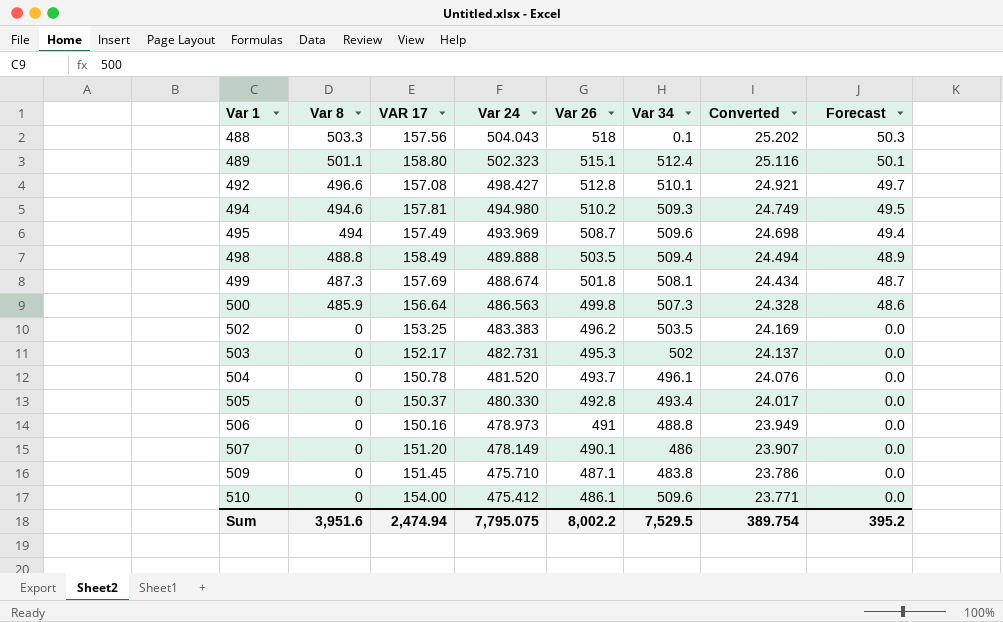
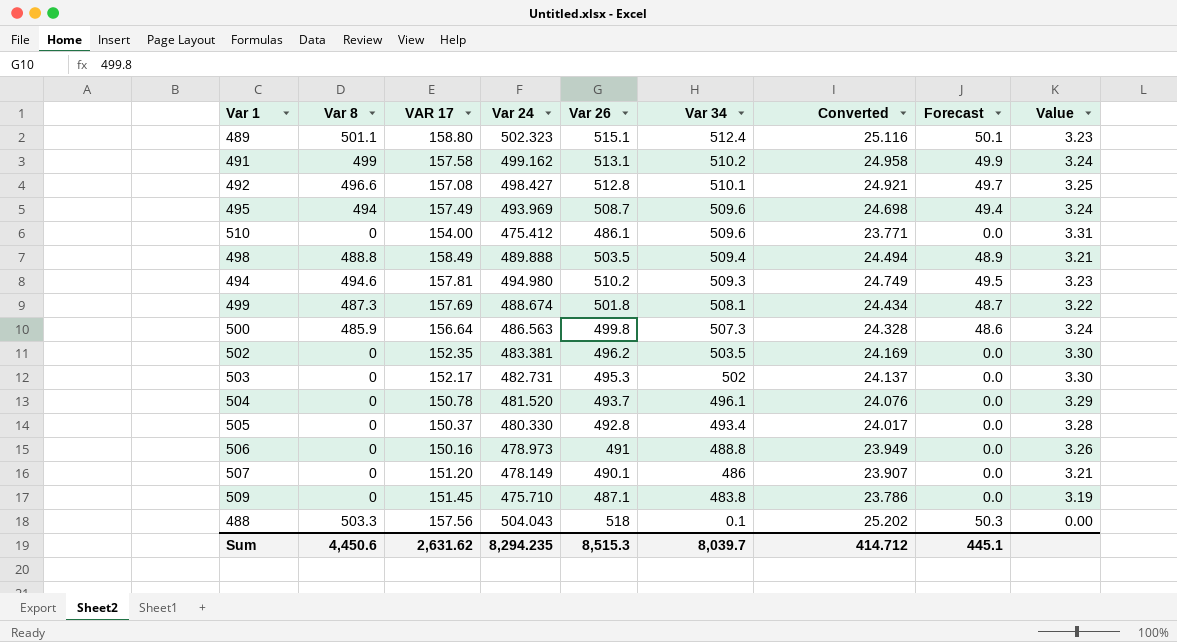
row order: Var 1 ascending -> Var 34 descending
column Value | formula: none -> [Var 34] / [VAR 17]
row 491: none -> 499 | 157.58 | 499.162 | 513.1 | 510.2 | 24.958 | 49.9 | 3.24
502 | VAR 17: 153.25 -> 152.35
502 | Var 24: 483.383 -> 483.381
Sum | Var 8: 3,951.6 -> 4,450.6
Sum | VAR 17: 2,474.94 -> 2,631.62
Sum | Var 24: 7,795.075 -> 8,294.235
Sum | Var 26: 8,002.2 -> 8,515.3
Sum | Var 34: 7,529.5 -> 8,039.7
Sum | Converted: 389.754 -> 414.712
Sum | Forecast: 395.2 -> 445.1

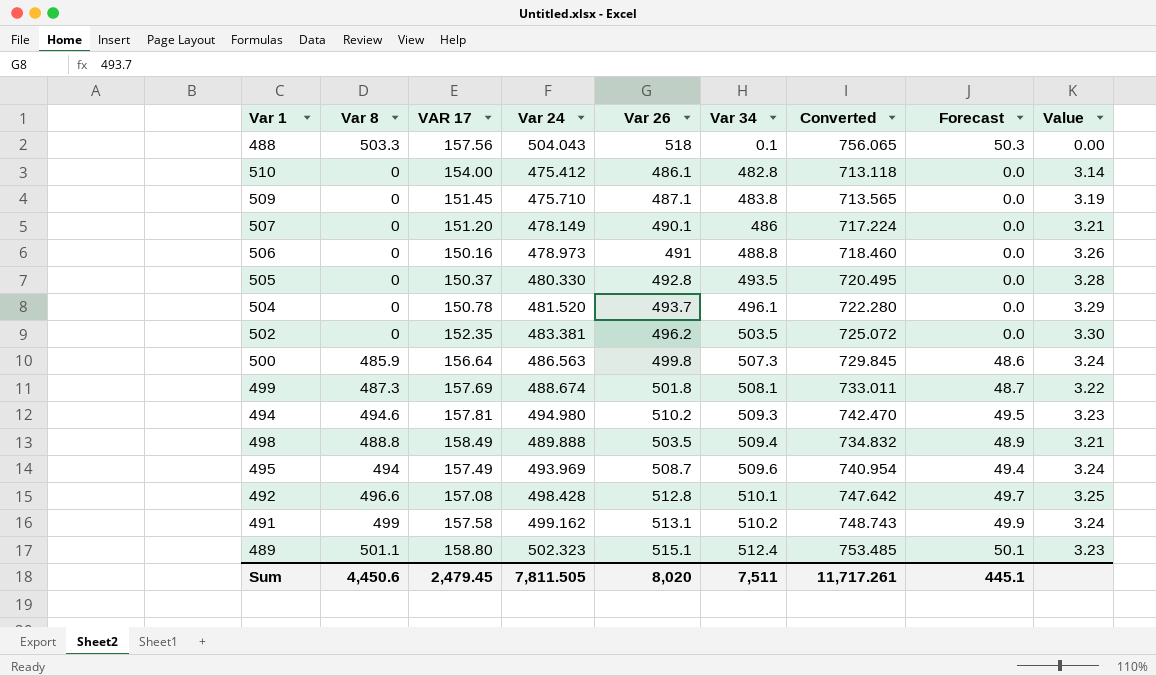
row order: Var 34 descending -> Var 34 ascending
column Converted | formula: [Var 24] * 0.05 -> [Var 24] * 1.5
row 503: 0 | 152.17 | 482.731 | 495.3 | 502 | 24.137 | 0.0 | 3.30 -> none
510 | Var 34: 509.6 -> 482.8
510 | Value: 3.31 -> 3.14
505 | Var 34: 493.4 -> 493.5
492 | Var 24: 498.427 -> 498.428
Sum | VAR 17: 2,631.62 -> 2,479.45
Sum | Var 24: 8,294.235 -> 7,811.505
Sum | Var 26: 8,515.3 -> 8,020
Sum | Var 34: 8,039.7 -> 7,511
Sum | Converted: 414.712 -> 11,717.261

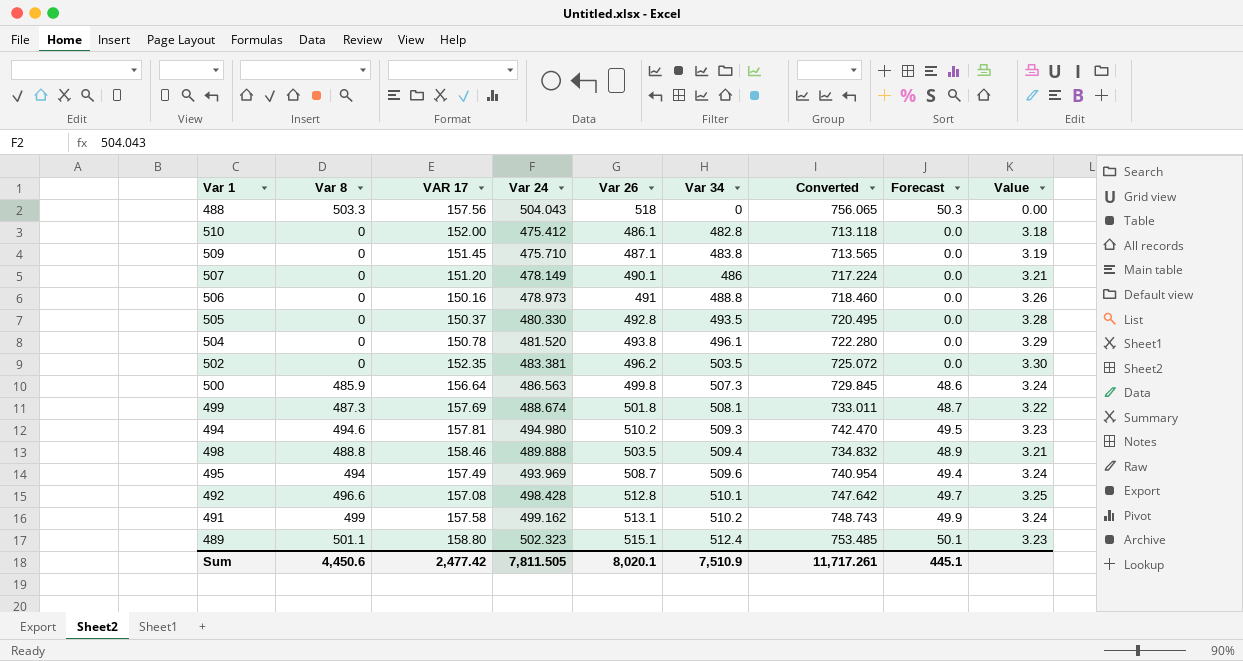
488 | Var 34: 0.1 -> 0
510 | VAR 17: 154.00 -> 152.00
510 | Value: 3.14 -> 3.18
504 | Var 26: 493.7 -> 493.8
498 | VAR 17: 158.49 -> 158.46
Sum | VAR 17: 2,479.45 -> 2,477.42
Sum | Var 26: 8,020 -> 8,020.1
Sum | Var 34: 7,511 -> 7,510.9

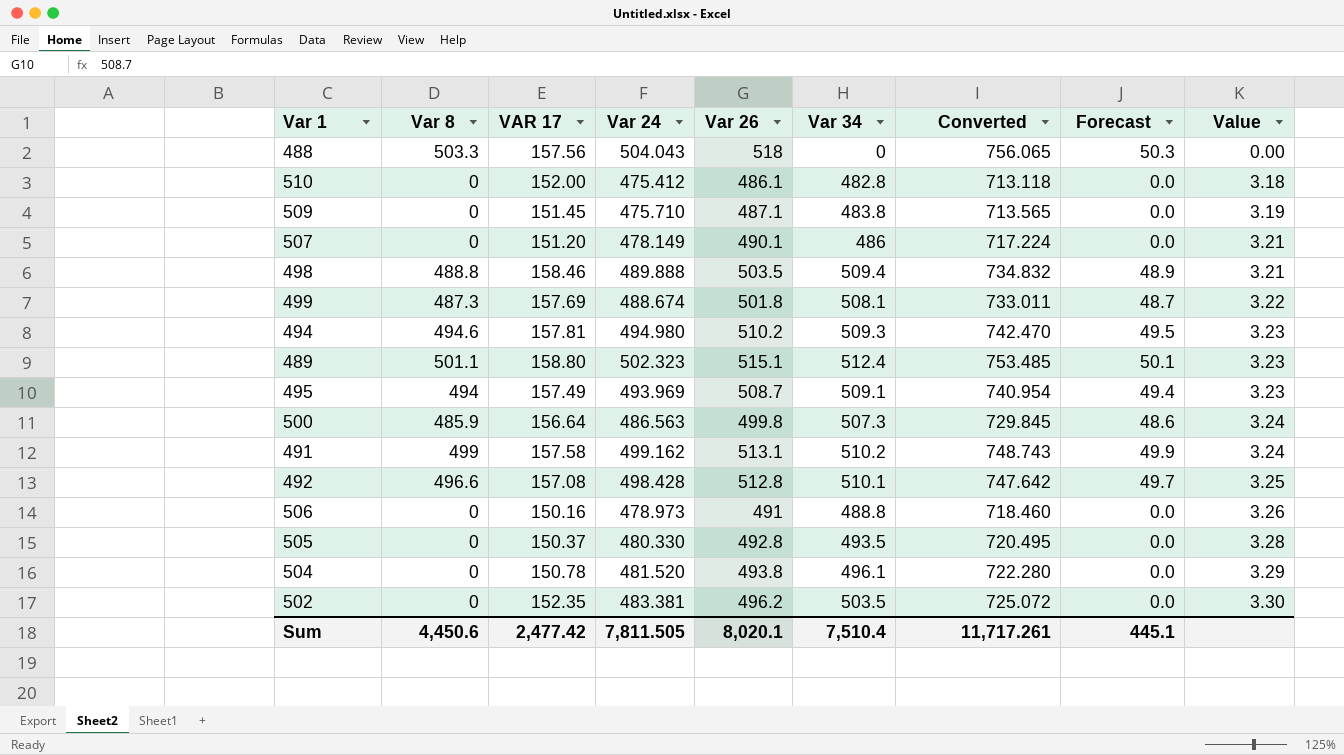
row order: Var 34 ascending -> Value ascending
495 | Var 34: 509.6 -> 509.1
495 | Value: 3.24 -> 3.23
Sum | Var 34: 7,510.9 -> 7,510.4

